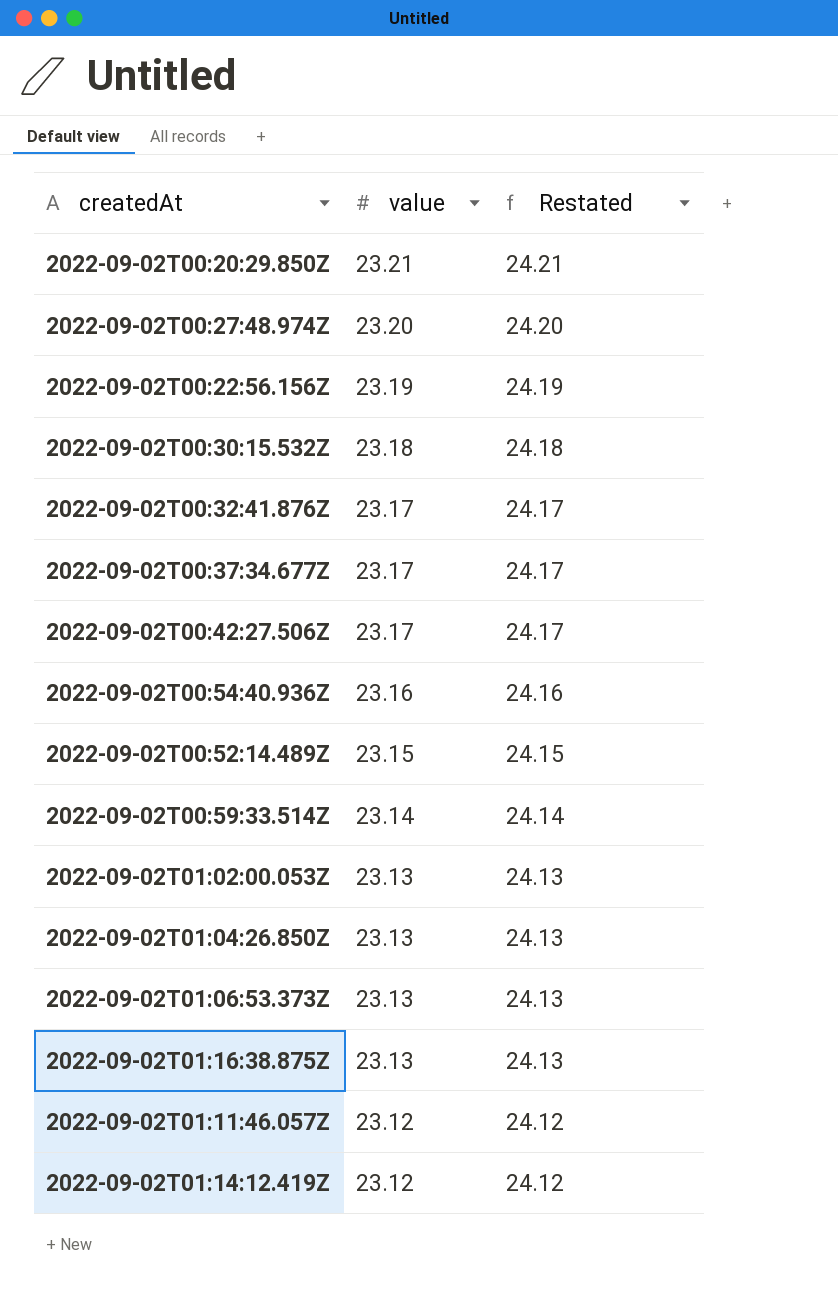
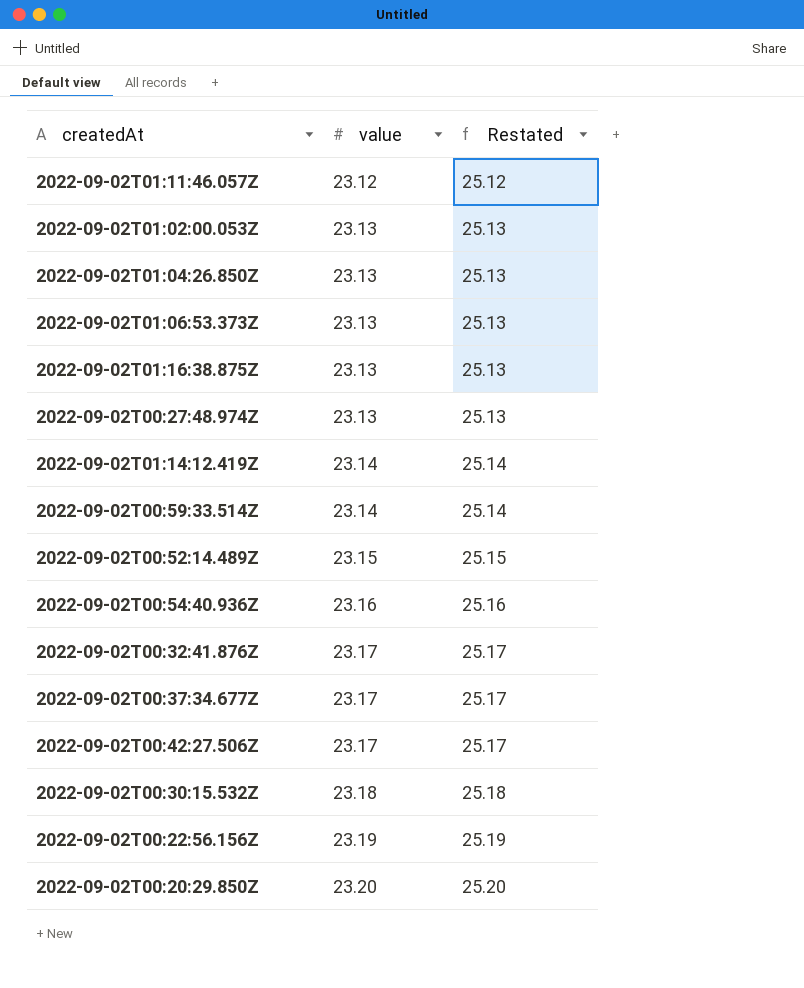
row order: value descending -> value ascending
column Restated | formula: [value] + 1 -> [value] + 2
2022-09-02T00:27:48.974Z | value: 23.20 -> 23.13
2022-09-02T01:14:12.419Z | value: 23.12 -> 23.14
2022-09-02T00:20:29.850Z | value: 23.21 -> 23.20

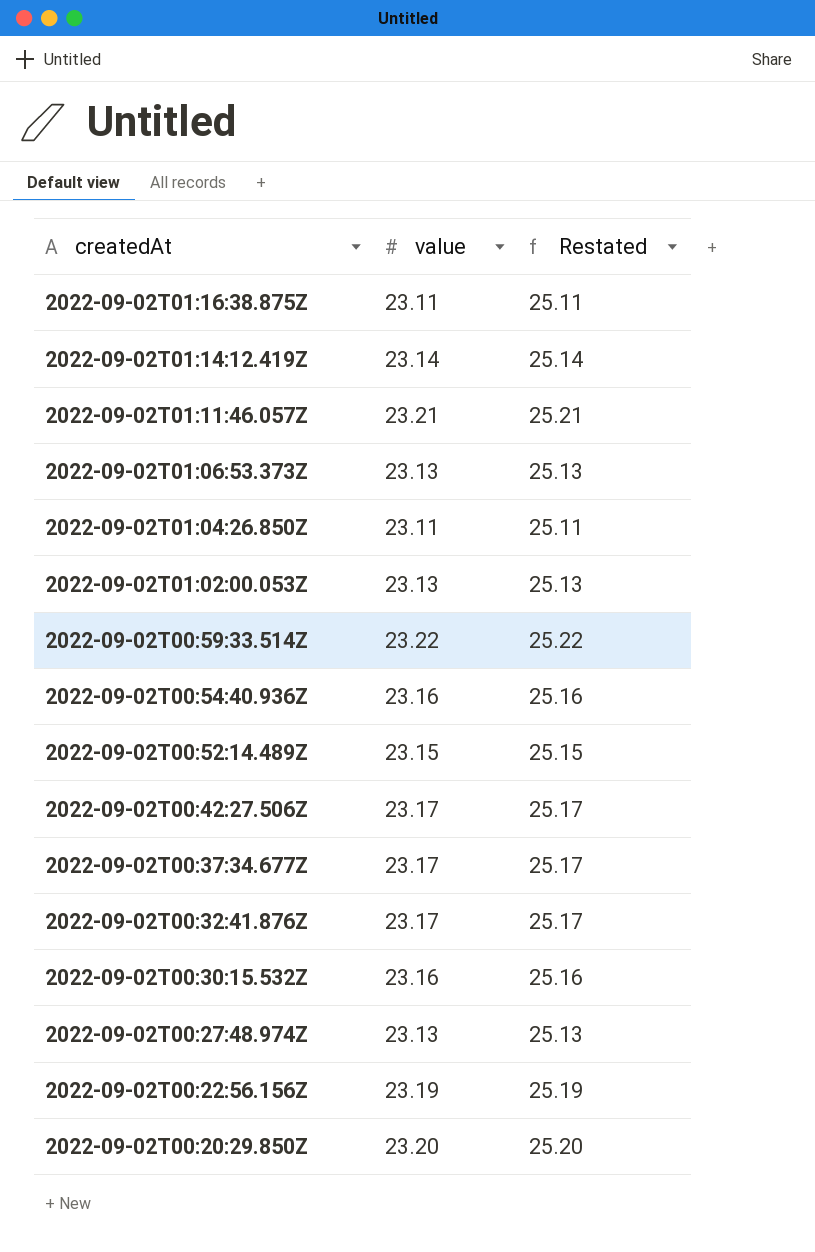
row order: value ascending -> createdAt descending
2022-09-02T01:16:38.875Z | value: 23.13 -> 23.11
2022-09-02T01:16:38.875Z | Restated: 25.13 -> 25.11
2022-09-02T01:11:46.057Z | value: 23.12 -> 23.21
2022-09-02T01:11:46.057Z | Restated: 25.12 -> 25.21
2022-09-02T01:04:26.850Z | value: 23.13 -> 23.11
2022-09-02T01:04:26.850Z | Restated: 25.13 -> 25.11
2022-09-02T00:59:33.514Z | value: 23.14 -> 23.22
2022-09-02T00:59:33.514Z | Restated: 25.14 -> 25.22
2022-09-02T00:30:15.532Z | value: 23.18 -> 23.16
2022-09-02T00:30:15.532Z | Restated: 25.18 -> 25.16

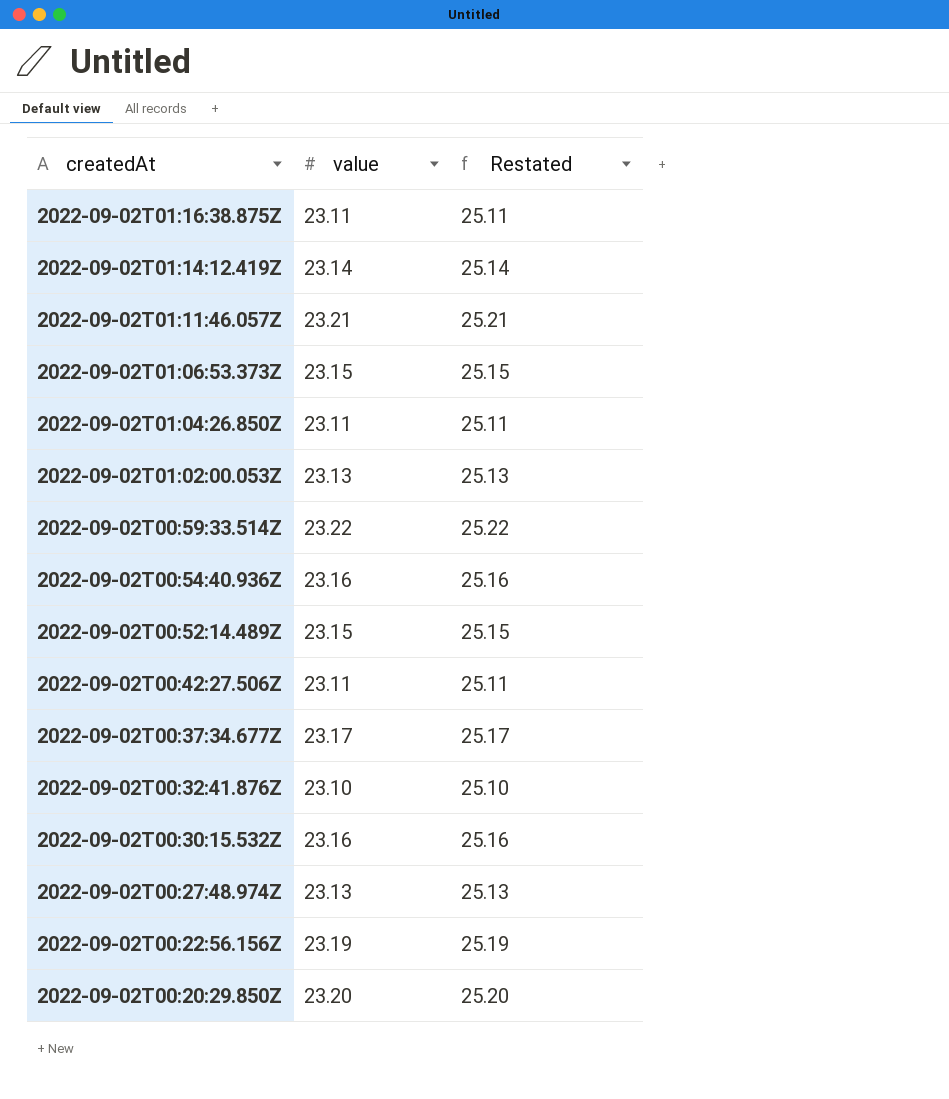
2022-09-02T01:06:53.373Z | value: 23.13 -> 23.15
2022-09-02T01:06:53.373Z | Restated: 25.13 -> 25.15
2022-09-02T00:42:27.506Z | value: 23.17 -> 23.11
2022-09-02T00:42:27.506Z | Restated: 25.17 -> 25.11
2022-09-02T00:32:41.876Z | value: 23.17 -> 23.10
2022-09-02T00:32:41.876Z | Restated: 25.17 -> 25.10

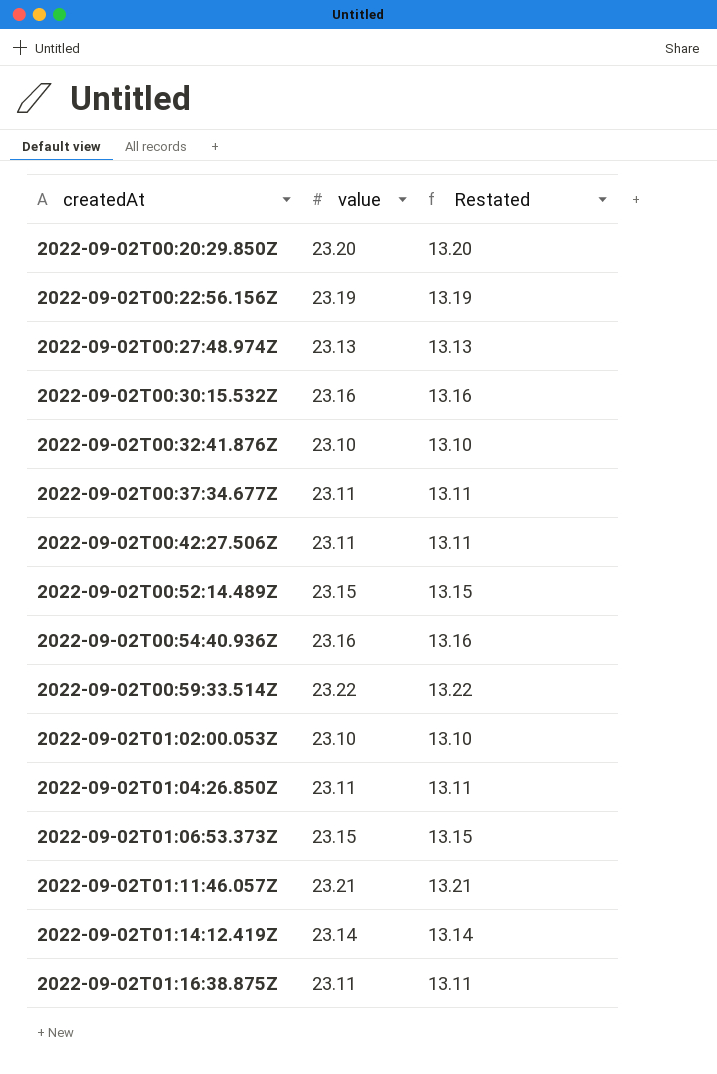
row order: createdAt descending -> createdAt ascending
column Restated | formula: [value] + 2 -> [value] - 10
2022-09-02T00:37:34.677Z | value: 23.17 -> 23.11
2022-09-02T01:02:00.053Z | value: 23.13 -> 23.10

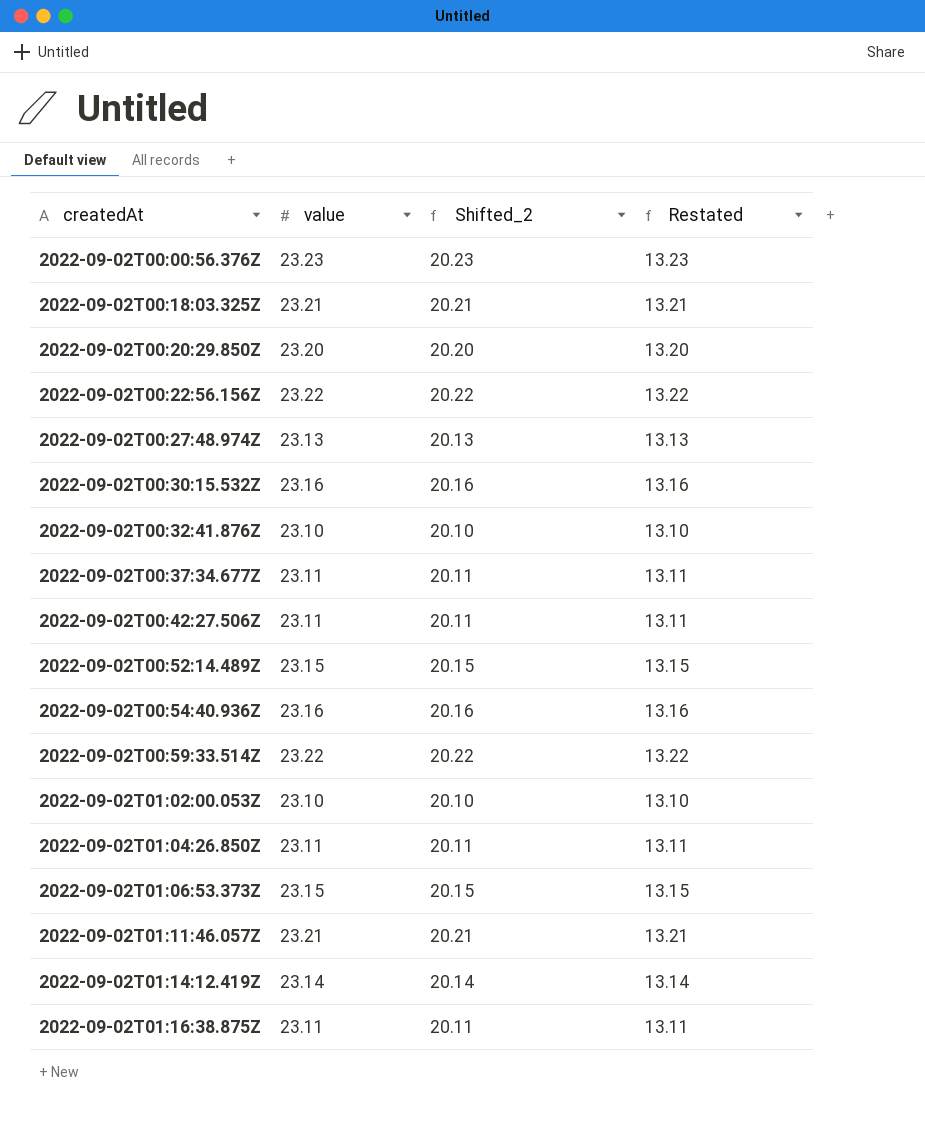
column Shifted_2 | formula: none -> [value] - 3
row 2022-09-02T00:00:56.376Z: none -> 23.23 | 20.23 | 13.23
row 2022-09-02T00:18:03.325Z: none -> 23.21 | 20.21 | 13.21
2022-09-02T00:22:56.156Z | value: 23.19 -> 23.22
2022-09-02T00:22:56.156Z | Restated: 13.19 -> 13.22

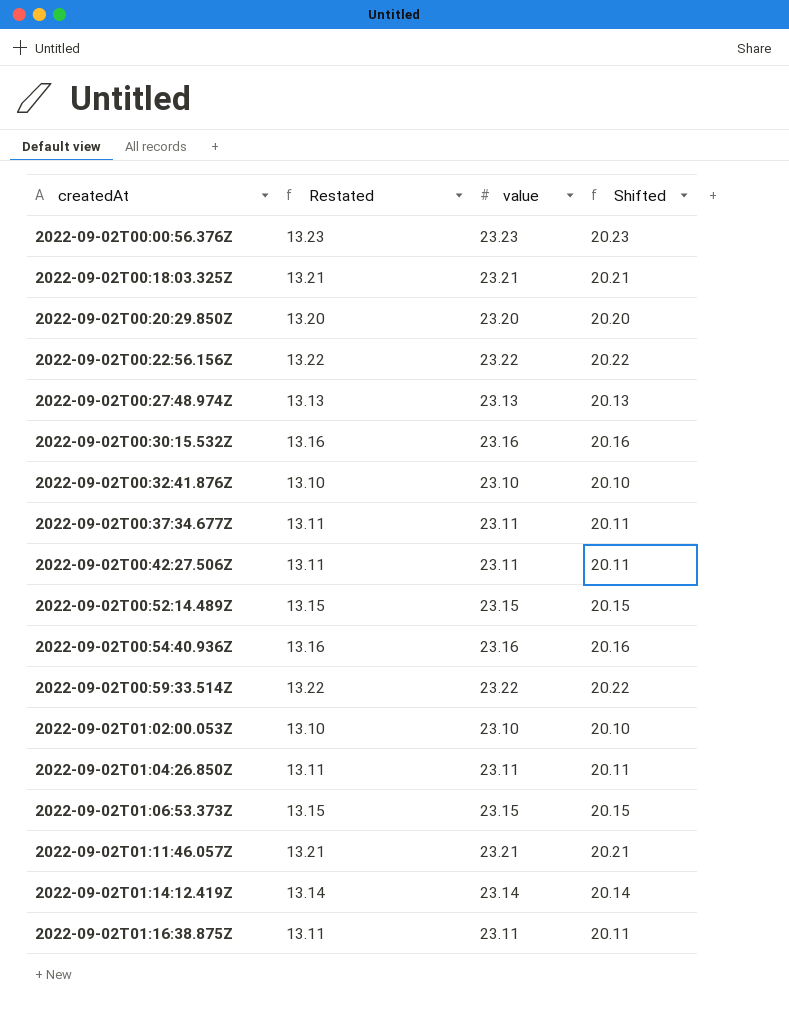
column Restated | position: 4 -> 2
column name: Shifted_2 -> Shifted

